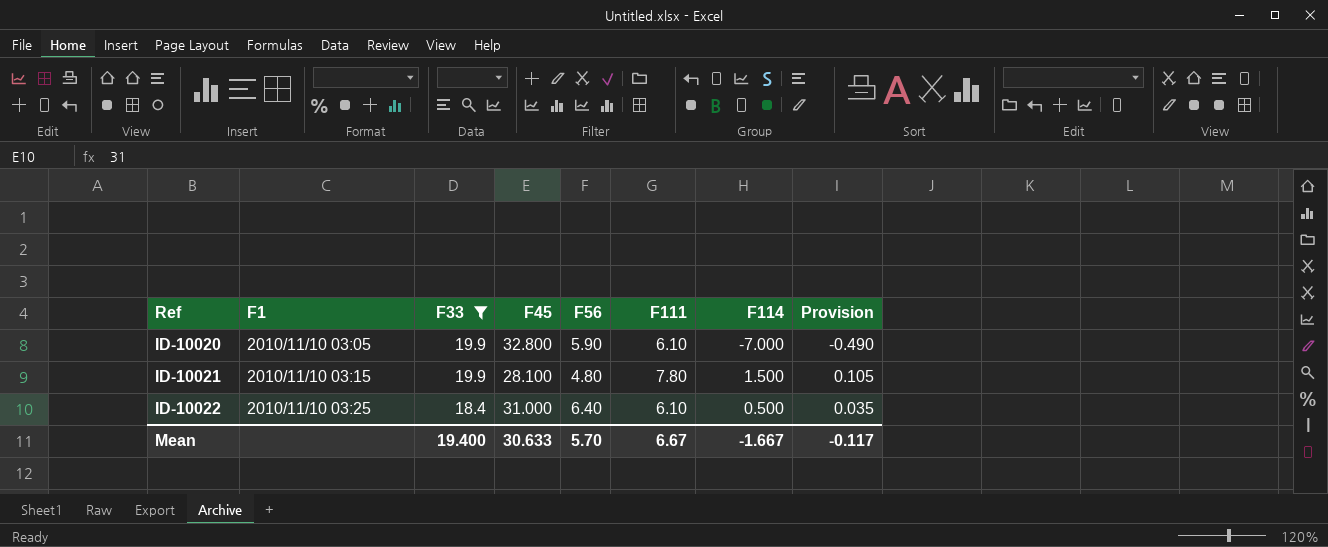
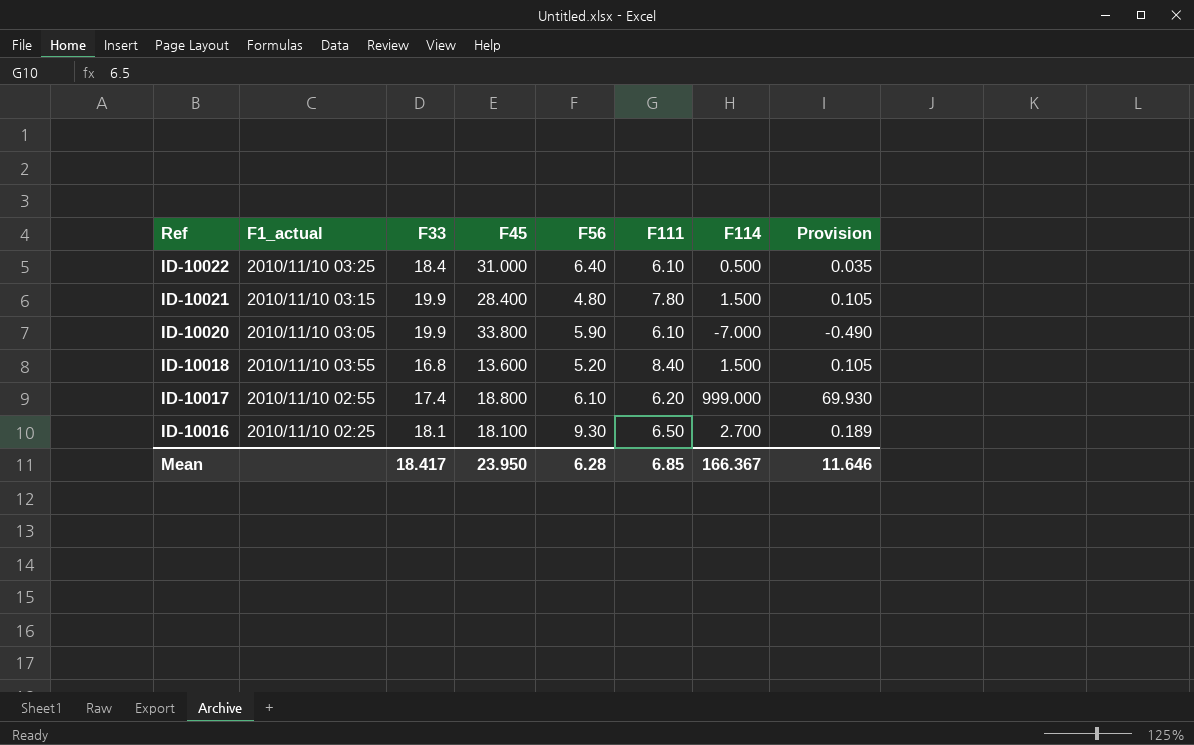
filter: F33 >= 18.4 -> none
row order: Ref ascending -> Ref descending
column name: F1 -> F1_actual
ID-10021 | F45: 28.100 -> 28.400
ID-10020 | F45: 32.800 -> 33.800
Mean | F33: 19.400 -> 18.417
Mean | F45: 30.633 -> 23.950
Mean | F56: 5.70 -> 6.28
Mean | F111: 6.67 -> 6.85
Mean | F114: -1.667 -> 166.367
Mean | Provision: -0.117 -> 11.646

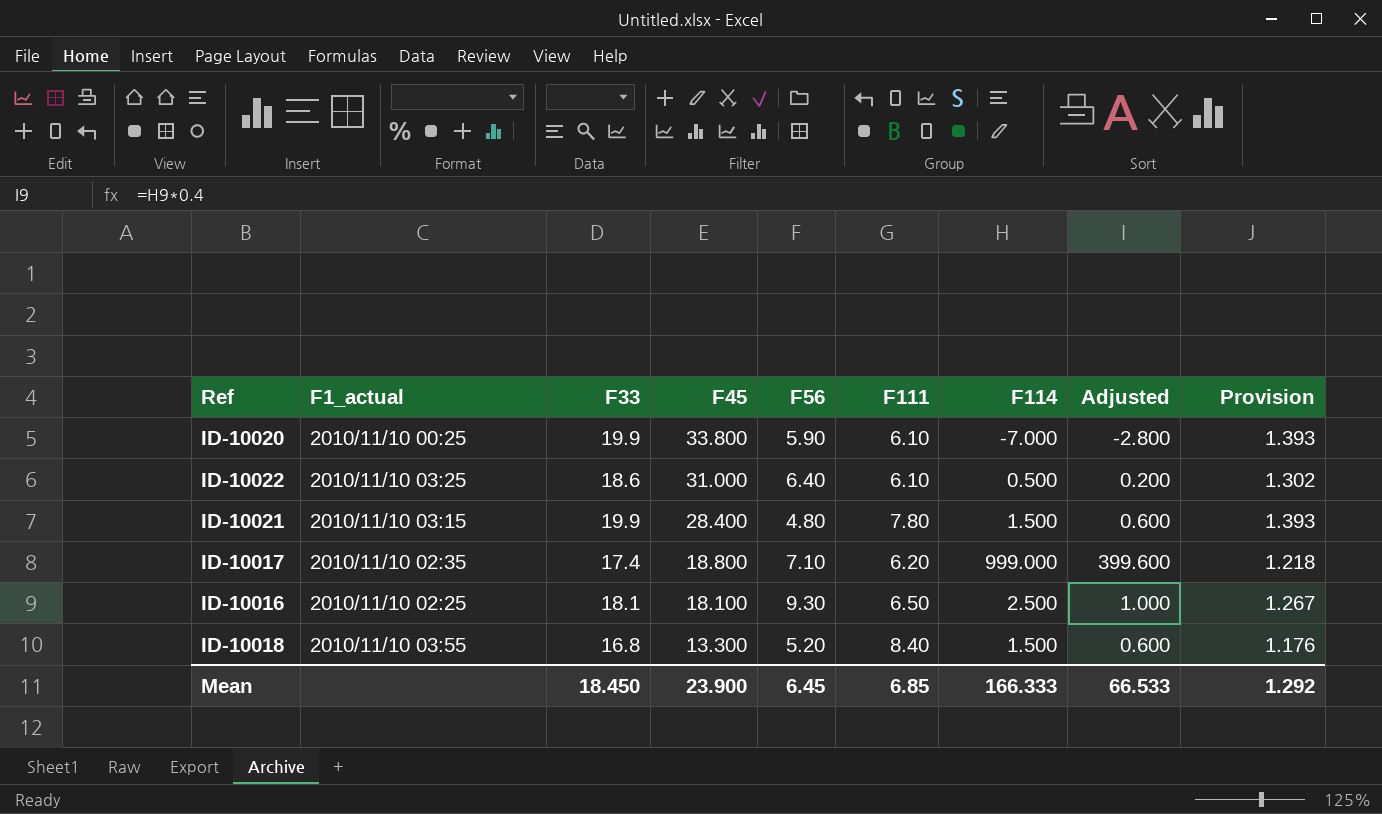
row order: Ref descending -> F45 descending
column Adjusted | formula: none -> [F114] * 0.4
column Provision | formula: [F114] * 0.07 -> [F33] * 0.07
ID-10020 | F1_actual: 2010/11/10 03:05 -> 2010/11/10 00:25
ID-10022 | F33: 18.4 -> 18.6
ID-10017 | F1_actual: 2010/11/10 02:55 -> 2010/11/10 02:35
ID-10017 | F56: 6.10 -> 7.10
ID-10016 | F114: 2.700 -> 2.500
ID-10018 | F45: 13.600 -> 13.300
Mean | F33: 18.417 -> 18.450
Mean | F45: 23.950 -> 23.900
Mean | F56: 6.28 -> 6.45
Mean | F114: 166.367 -> 166.333
Mean | Provision: 11.646 -> 1.292

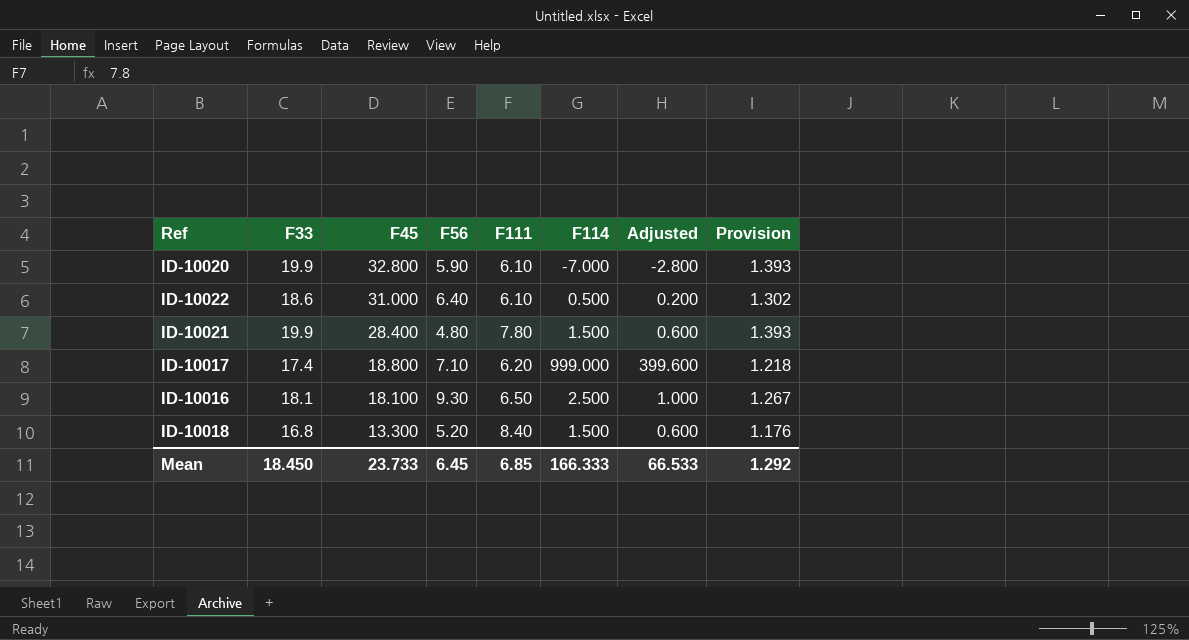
column F1_actual | position: 2 -> none
ID-10020 | F45: 33.800 -> 32.800
Mean | F45: 23.900 -> 23.733

